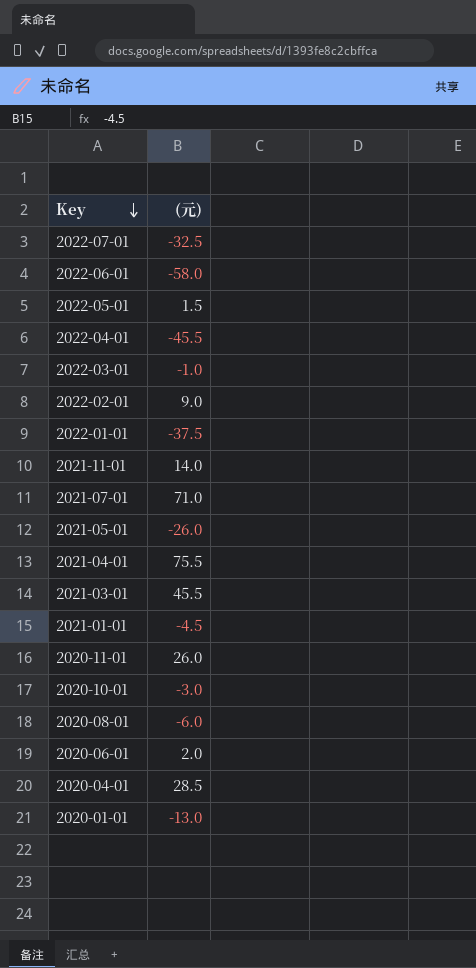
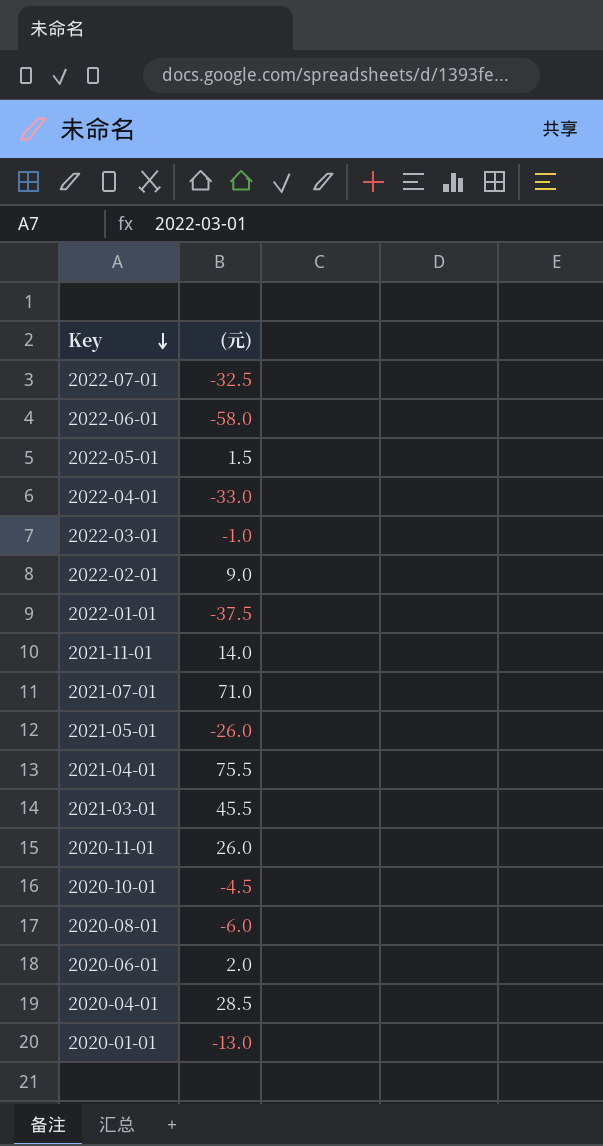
row 2021-01-01: -4.5 -> none
2022-04-01 | (元): -45.5 -> -33.0
2020-10-01 | (元): -3.0 -> -4.5

